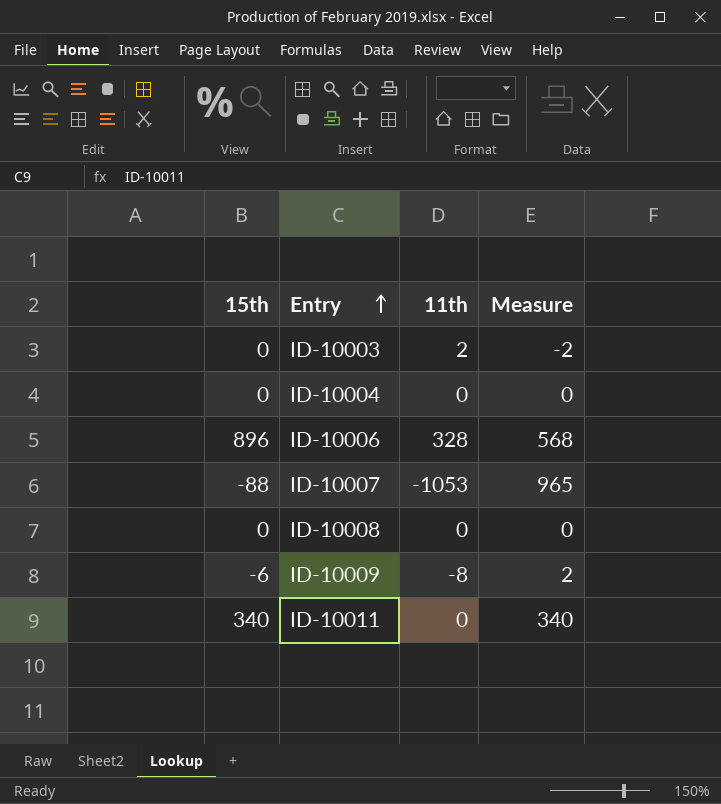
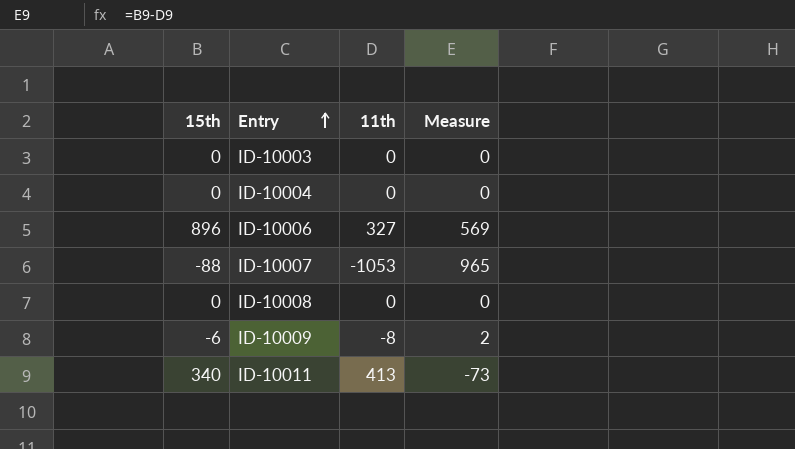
ID-10003 | 11th: 2 -> 0
ID-10003 | Measure: -2 -> 0
ID-10006 | 11th: 328 -> 327
ID-10006 | Measure: 568 -> 569
ID-10011 | 11th: 0 -> 413
ID-10011 | Measure: 340 -> -73

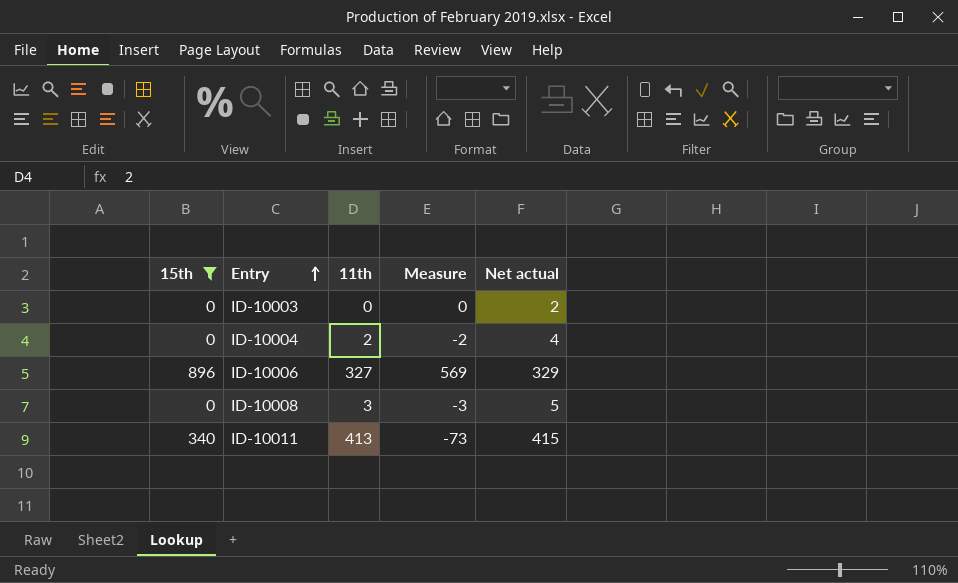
filter: none -> 15th >= 0
column Net actual | formula: none -> [11th] + 2
ID-10004 | 11th: 0 -> 2
ID-10004 | Measure: 0 -> -2
ID-10008 | 11th: 0 -> 3
ID-10008 | Measure: 0 -> -3

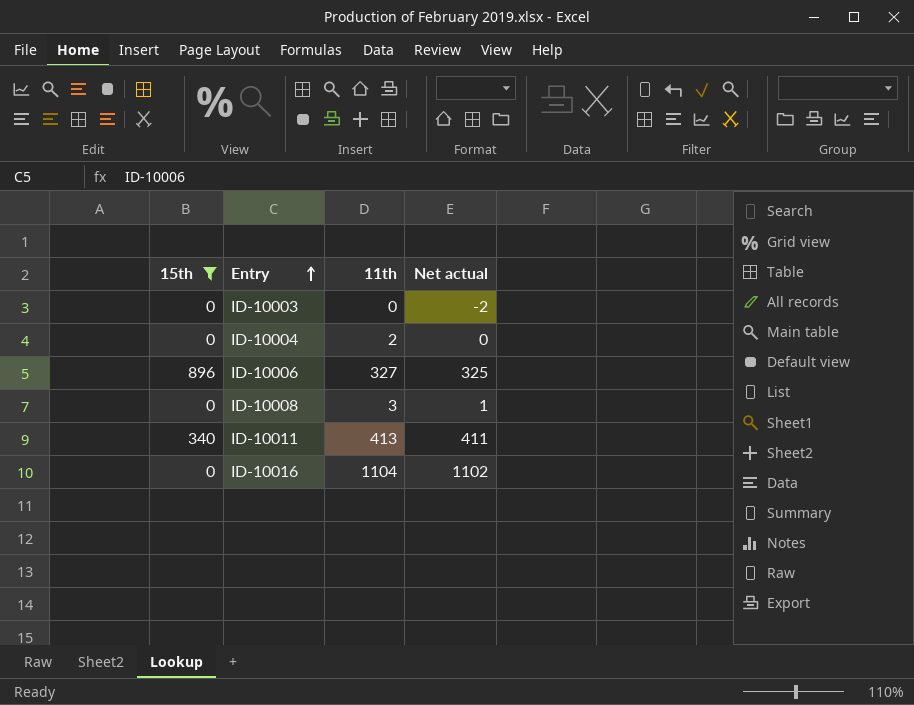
column Measure | formula: [15th] - [11th] -> none
column Net actual | formula: [11th] + 2 -> [11th] - 2
row ID-10016: none -> 0 | 1104 | 1102

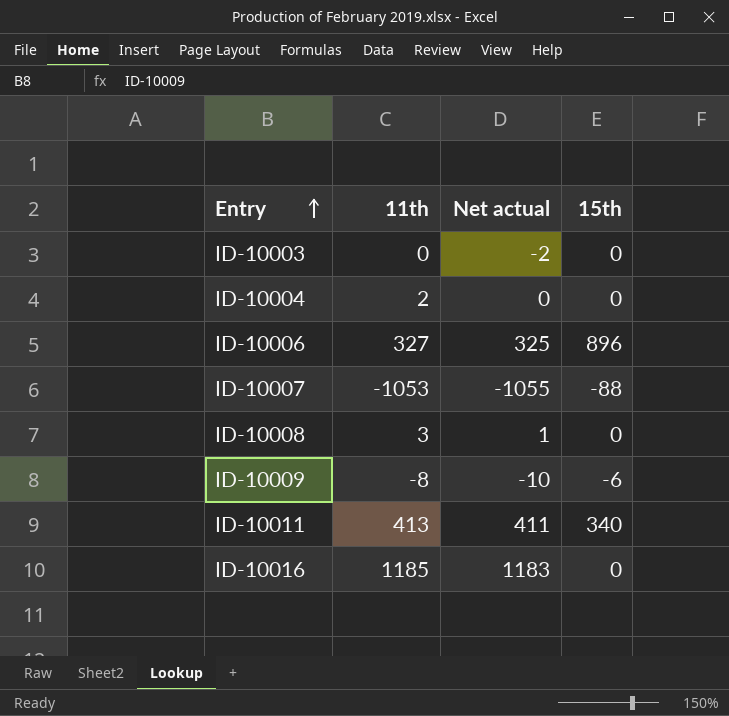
filter: 15th >= 0 -> none
column 15th | position: 1 -> 4
ID-10016 | 11th: 1104 -> 1185
ID-10016 | Net actual: 1102 -> 1183

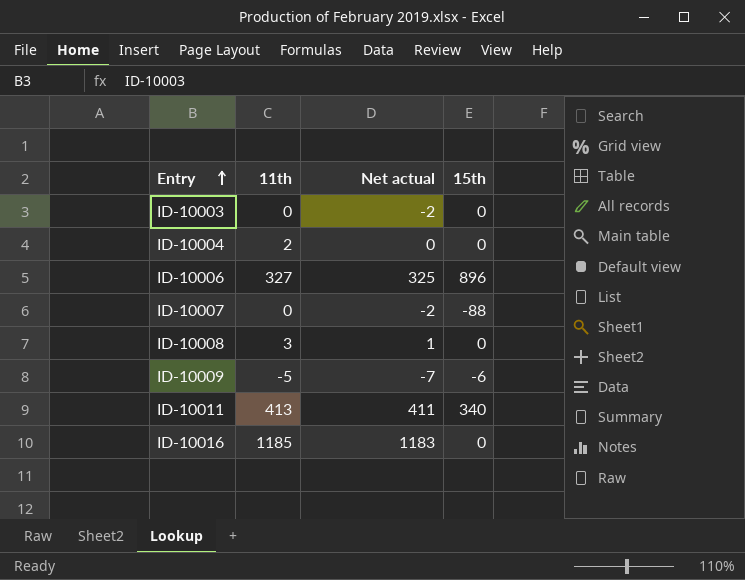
ID-10007 | 11th: -1053 -> 0
ID-10007 | Net actual: -1055 -> -2
ID-10009 | 11th: -8 -> -5
ID-10009 | Net actual: -10 -> -7

